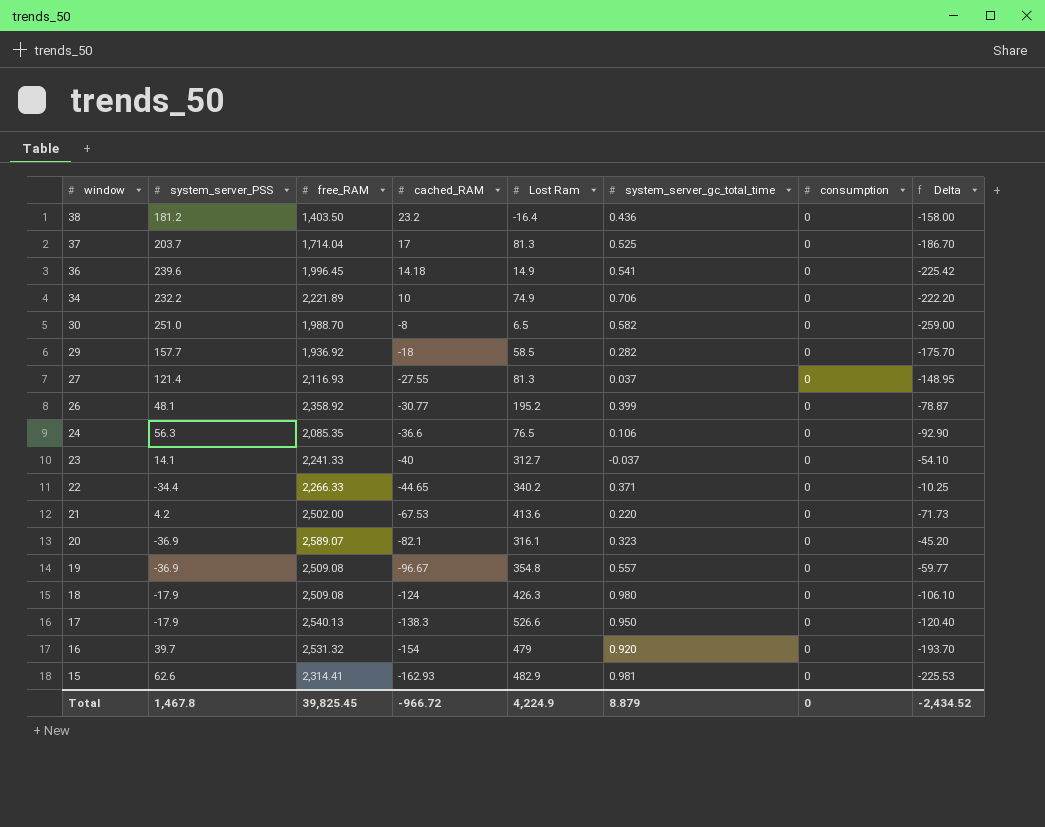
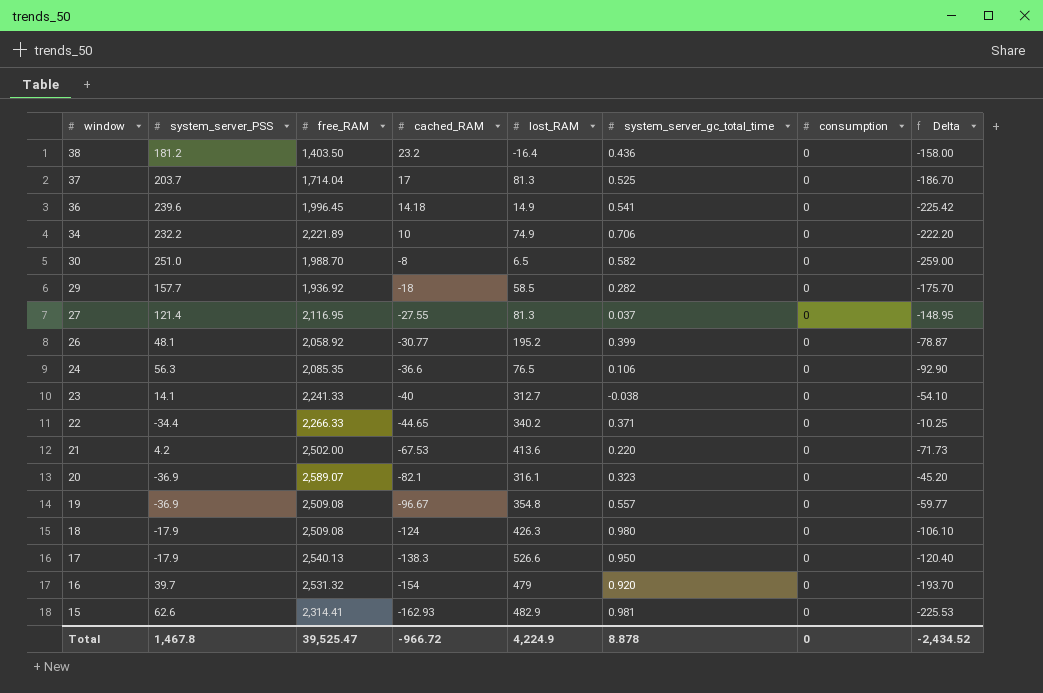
column name: Lost Ram -> lost_RAM
27 | free_RAM: 2,116.93 -> 2,116.95
26 | free_RAM: 2,358.92 -> 2,058.92
23 | system_server_gc_total_time: -0.037 -> -0.038
Total | free_RAM: 39,825.45 -> 39,525.47
Total | system_server_gc_total_time: 8.879 -> 8.878

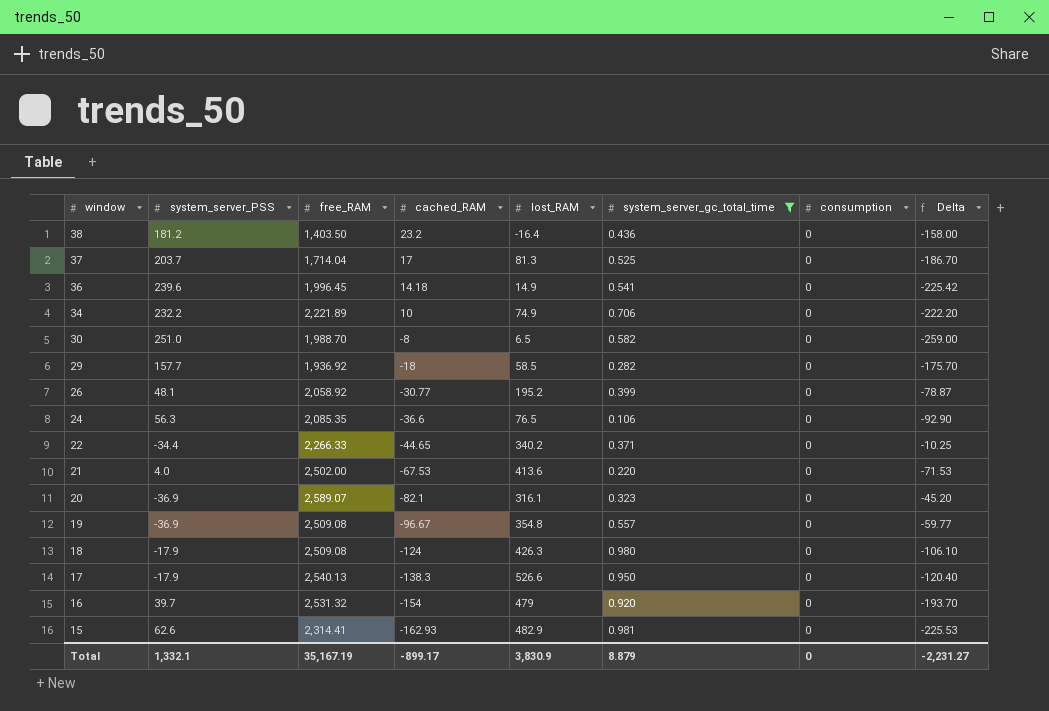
filter: none -> system_server_gc_total_time >= 0.106
21 | system_server_PSS: 4.2 -> 4.0
21 | Delta: -71.73 -> -71.53
Total | system_server_PSS: 1,467.8 -> 1,332.1
Total | free_RAM: 39,525.47 -> 35,167.19
Total | cached_RAM: -966.72 -> -899.17
Total | lost_RAM: 4,224.9 -> 3,830.9
Total | system_server_gc_total_time: 8.878 -> 8.879
Total | Delta: -2,434.52 -> -2,231.27

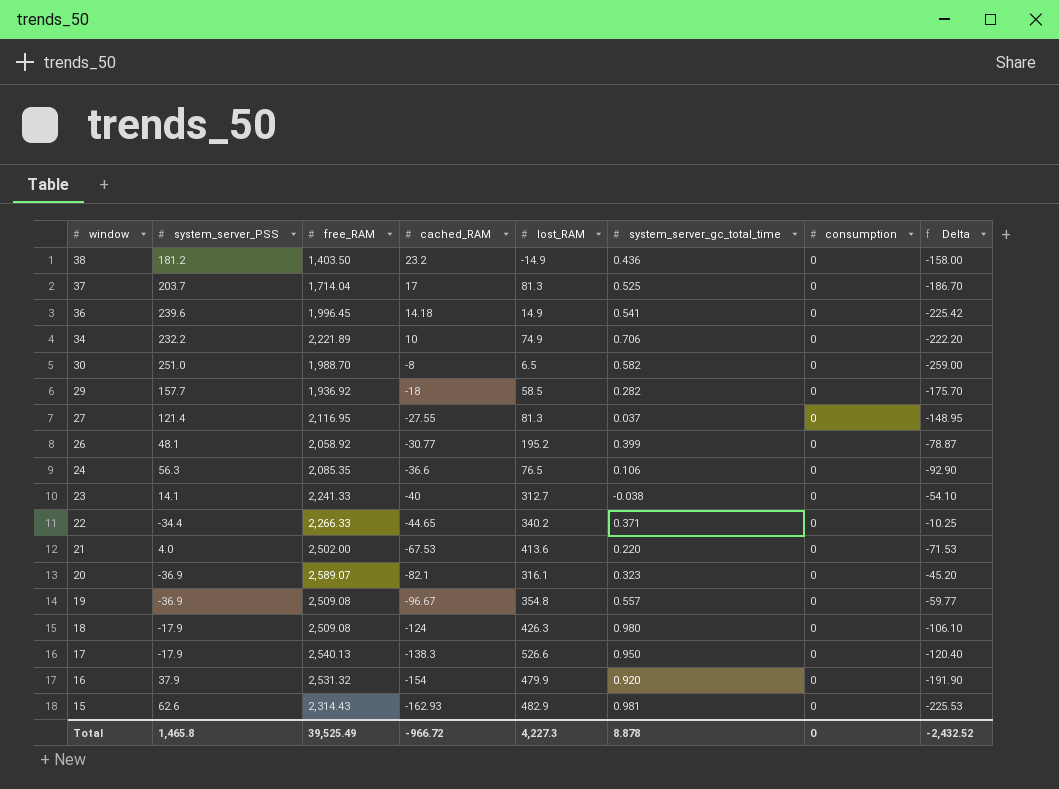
filter: system_server_gc_total_time >= 0.106 -> none
38 | lost_RAM: -16.4 -> -14.9
16 | system_server_PSS: 39.7 -> 37.9
16 | lost_RAM: 479 -> 479.9
16 | Delta: -193.70 -> -191.90
15 | free_RAM: 2,314.41 -> 2,314.43
Total | system_server_PSS: 1,332.1 -> 1,465.8
Total | free_RAM: 35,167.19 -> 39,525.49
Total | cached_RAM: -899.17 -> -966.72
Total | lost_RAM: 3,830.9 -> 4,227.3
Total | system_server_gc_total_time: 8.879 -> 8.878
Total | Delta: -2,231.27 -> -2,432.52

